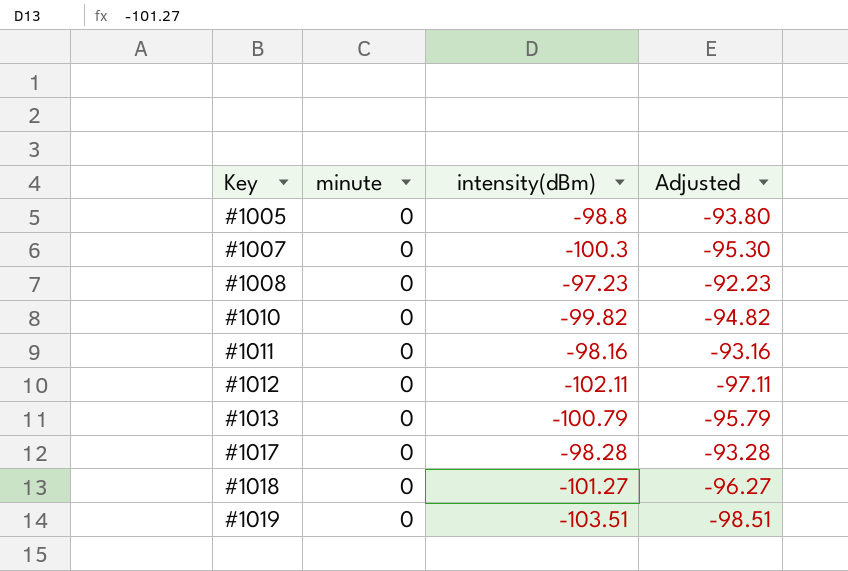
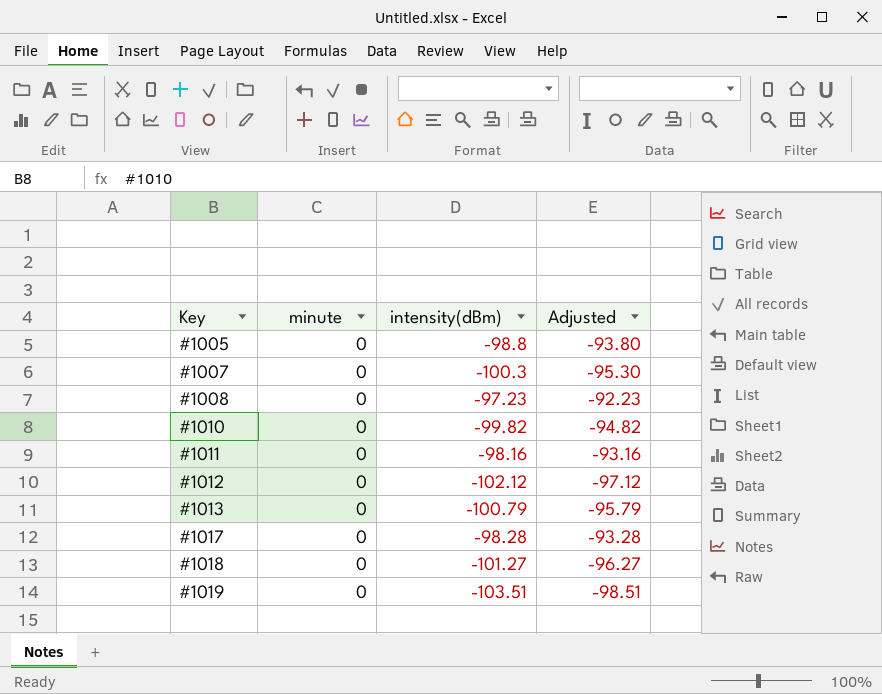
#1012 | intensity(dBm): -102.11 -> -102.12
#1012 | Adjusted: -97.11 -> -97.12

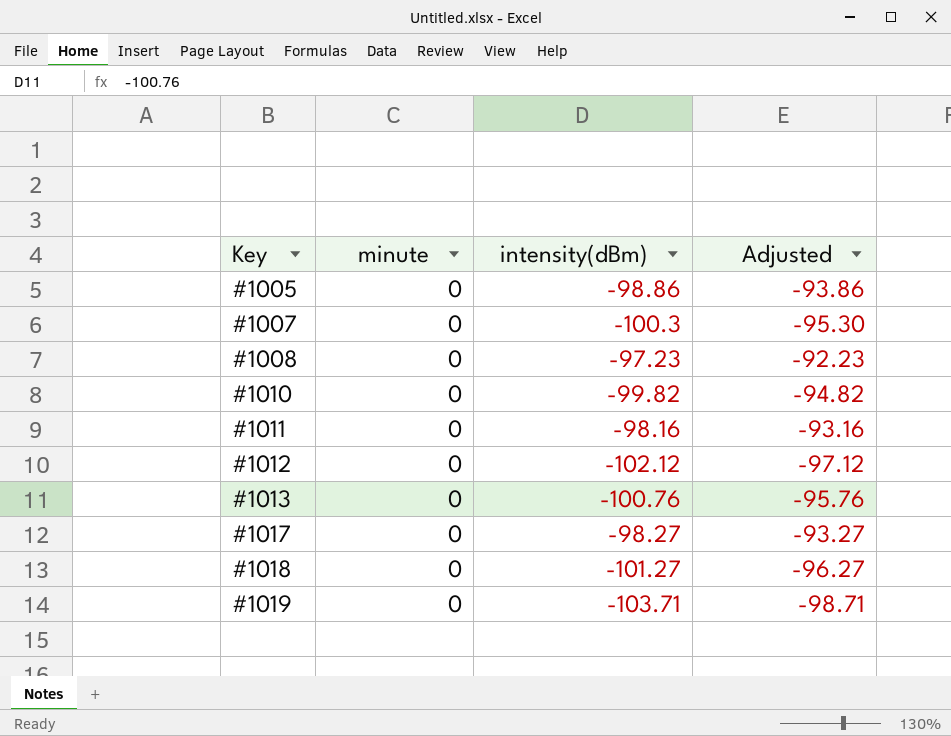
#1005 | intensity(dBm): -98.8 -> -98.86
#1005 | Adjusted: -93.80 -> -93.86
#1013 | intensity(dBm): -100.79 -> -100.76
#1013 | Adjusted: -95.79 -> -95.76
#1017 | intensity(dBm): -98.28 -> -98.27
#1017 | Adjusted: -93.28 -> -93.27
#1019 | intensity(dBm): -103.51 -> -103.71
#1019 | Adjusted: -98.51 -> -98.71

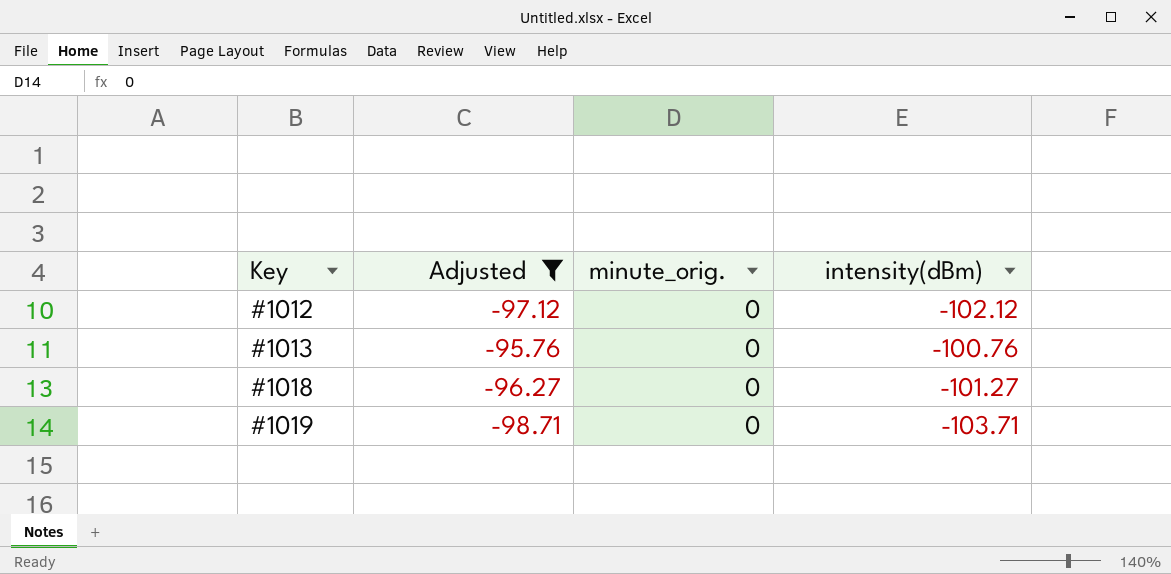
filter: none -> Adjusted <= -95.76
column Adjusted | position: 4 -> 2
column name: minute -> minute_orig.

